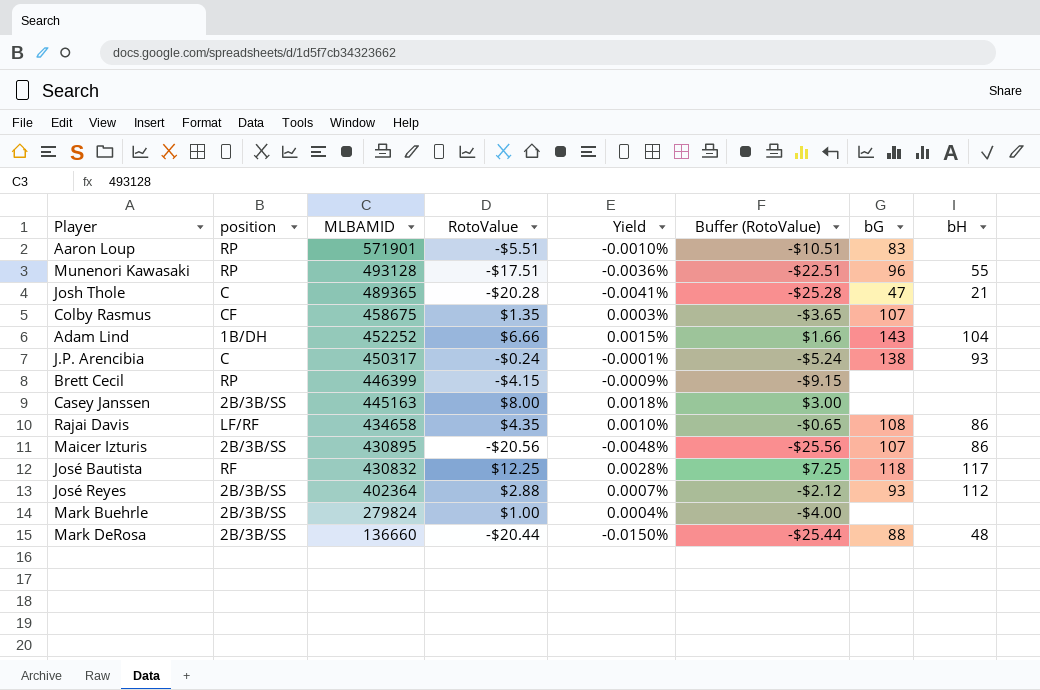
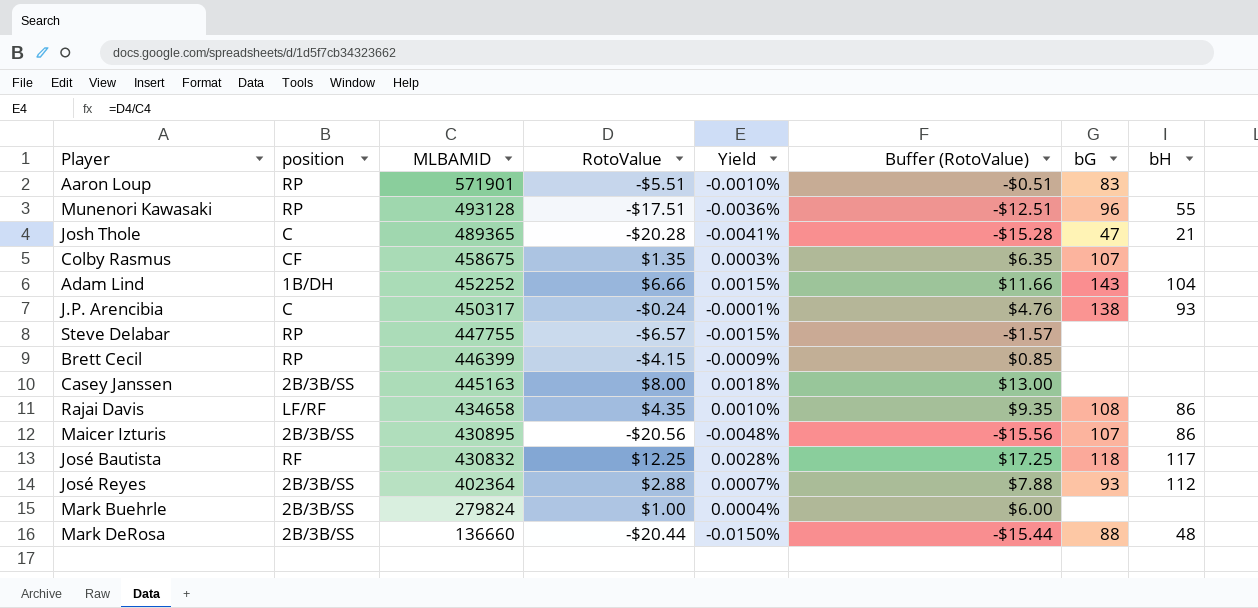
column Buffer (RotoValue) | formula: [RotoValue] - 5 -> [RotoValue] + 5
row Steve Delabar: none -> RP | 447755 | -$6.57 | -0.0015% | -$1.57 | none | none

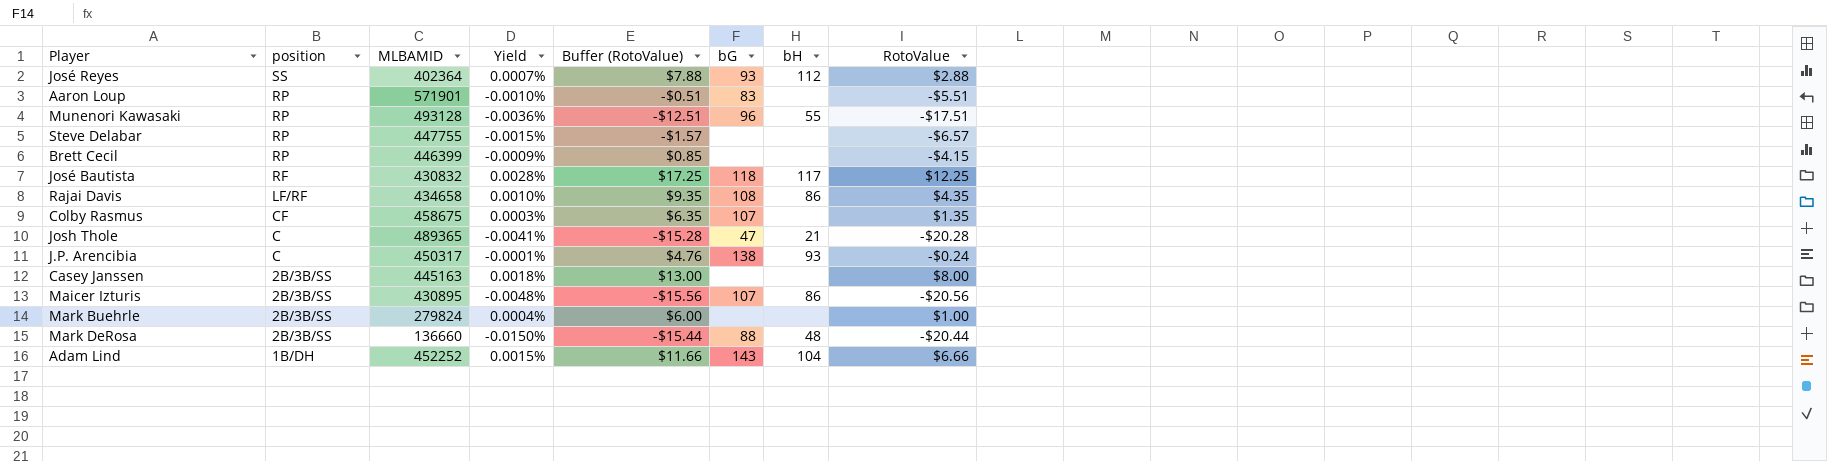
row order: MLBAMID descending -> position descending
column RotoValue | position: 4 -> 8
José Reyes | position: 2B/3B/SS -> SS

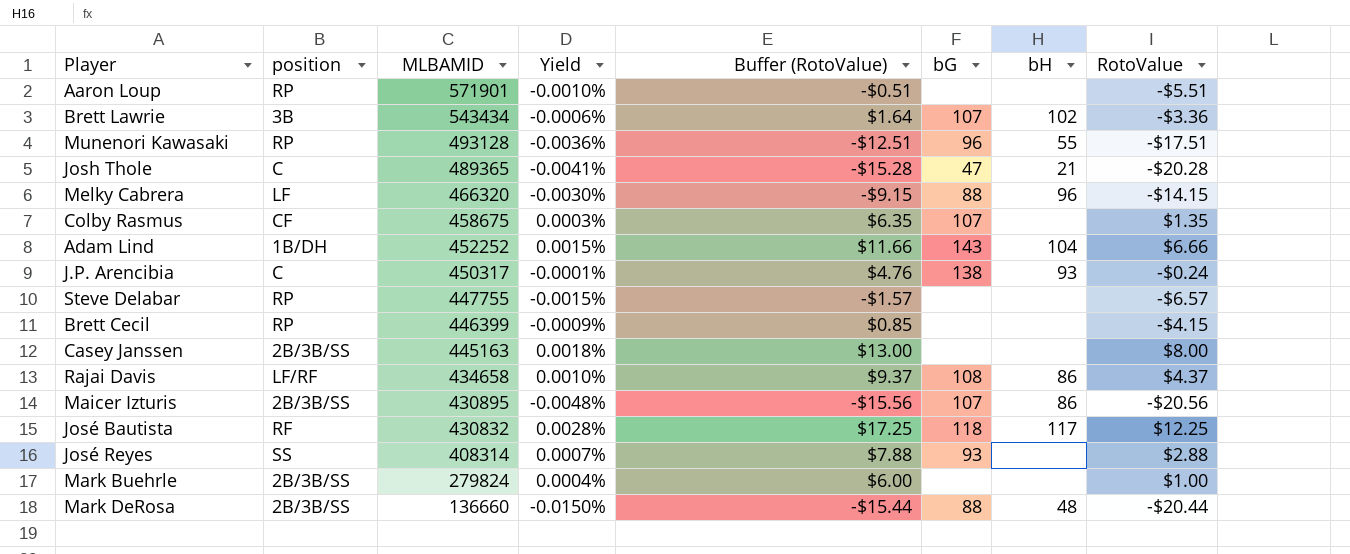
row order: position descending -> MLBAMID descending
Aaron Loup | bG: 83 -> none
row Brett Lawrie: none -> 3B | 543434 | -0.0006% | $1.64 | 107 | 102 | -$3.36
row Melky Cabrera: none -> LF | 466320 | -0.0030% | -$9.15 | 88 | 96 | -$14.15
Rajai Davis | Buffer (RotoValue): $9.35 -> $9.37
Rajai Davis | RotoValue: $4.35 -> $4.37
José Reyes | MLBAMID: 402364 -> 408314
José Reyes | bH: 112 -> none

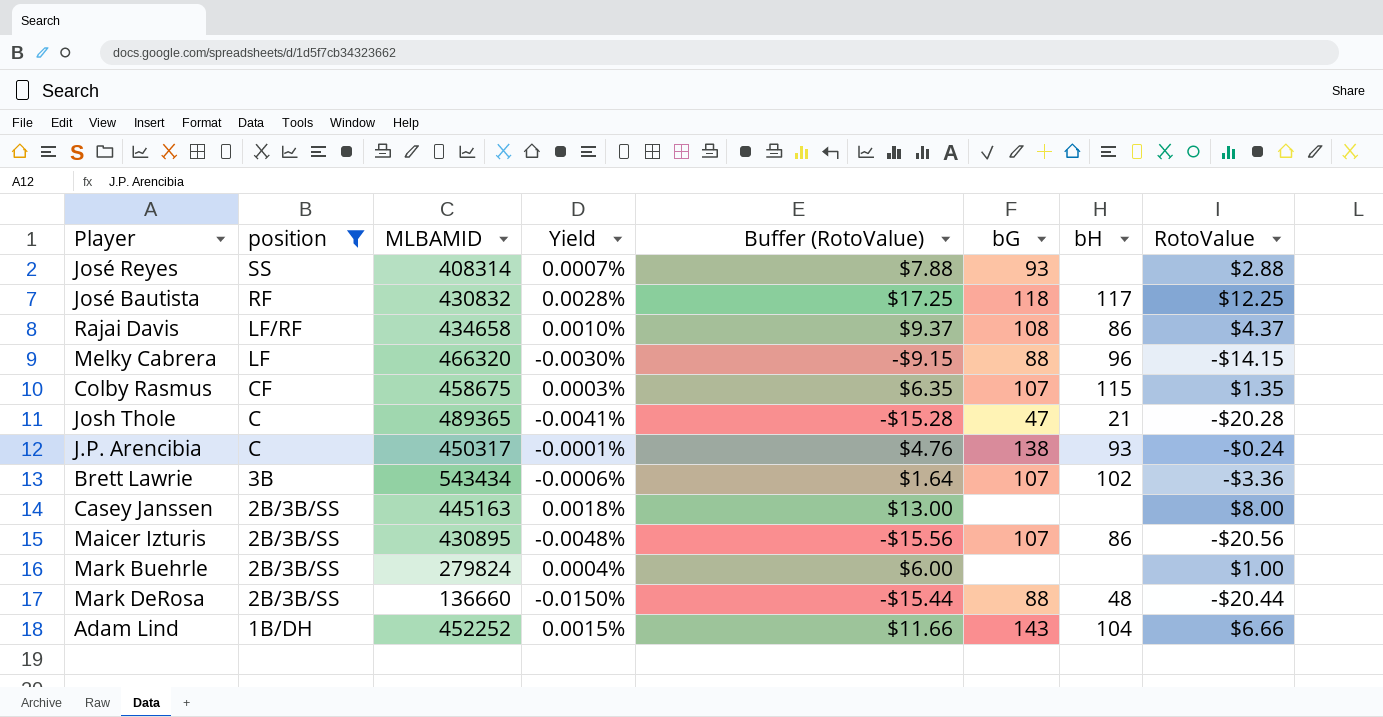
filter: none -> position != RP
row order: MLBAMID descending -> position descending
Colby Rasmus | bH: none -> 115

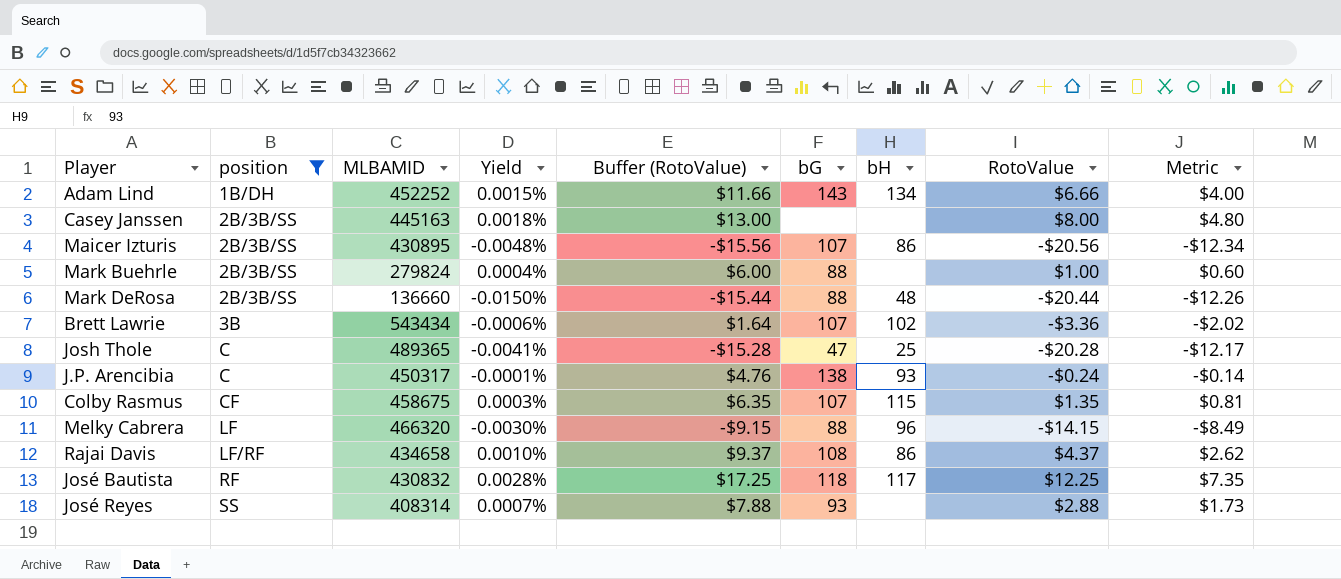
row order: position descending -> position ascending
column Metric | formula: none -> [RotoValue] * 0.6
Adam Lind | bH: 104 -> 134
Mark Buehrle | bG: none -> 88
Josh Thole | bH: 21 -> 25

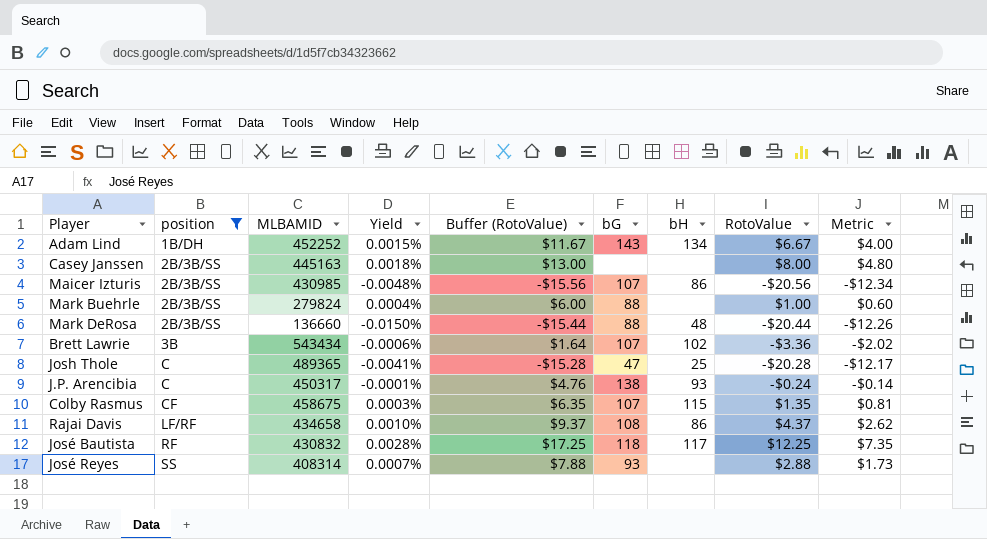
row Melky Cabrera: LF | 466320 | -0.0030% | -$9.15 | 88 | 96 | -$14.15 | -$8.49 -> none
Adam Lind | Buffer (RotoValue): $11.66 -> $11.67
Adam Lind | RotoValue: $6.66 -> $6.67
Maicer Izturis | MLBAMID: 430895 -> 430985

